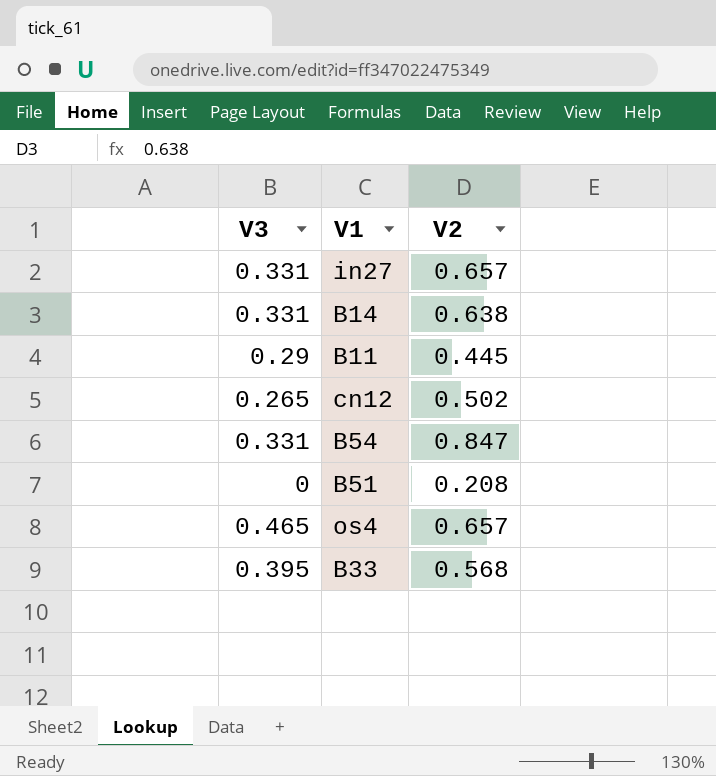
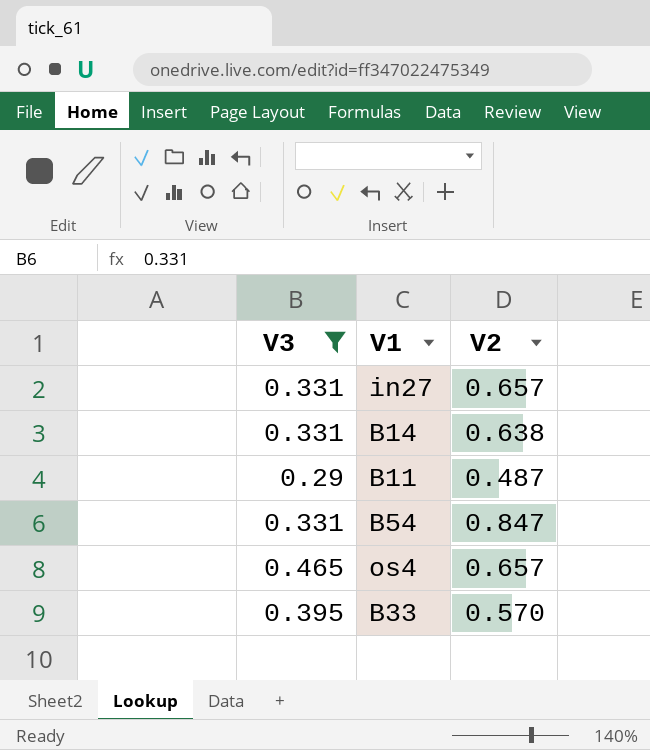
filter: none -> V3 >= 0.29
B11 | V2: 0.445 -> 0.487
B33 | V2: 0.568 -> 0.570

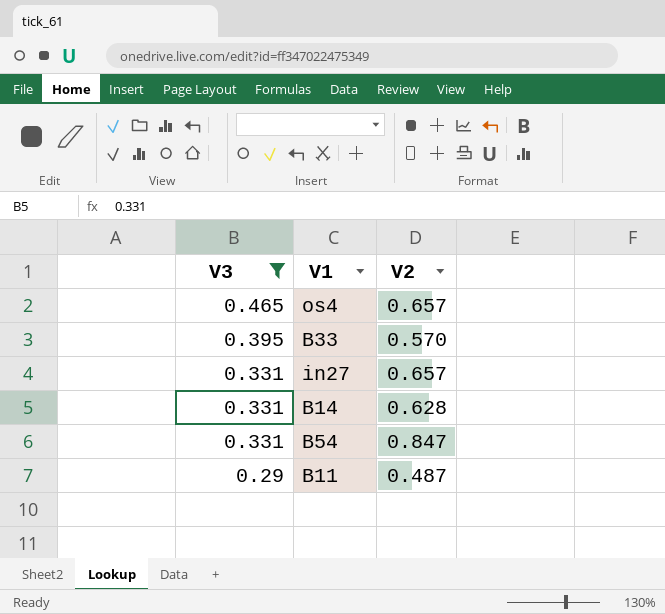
row order: none -> V3 descending
B14 | V2: 0.638 -> 0.628

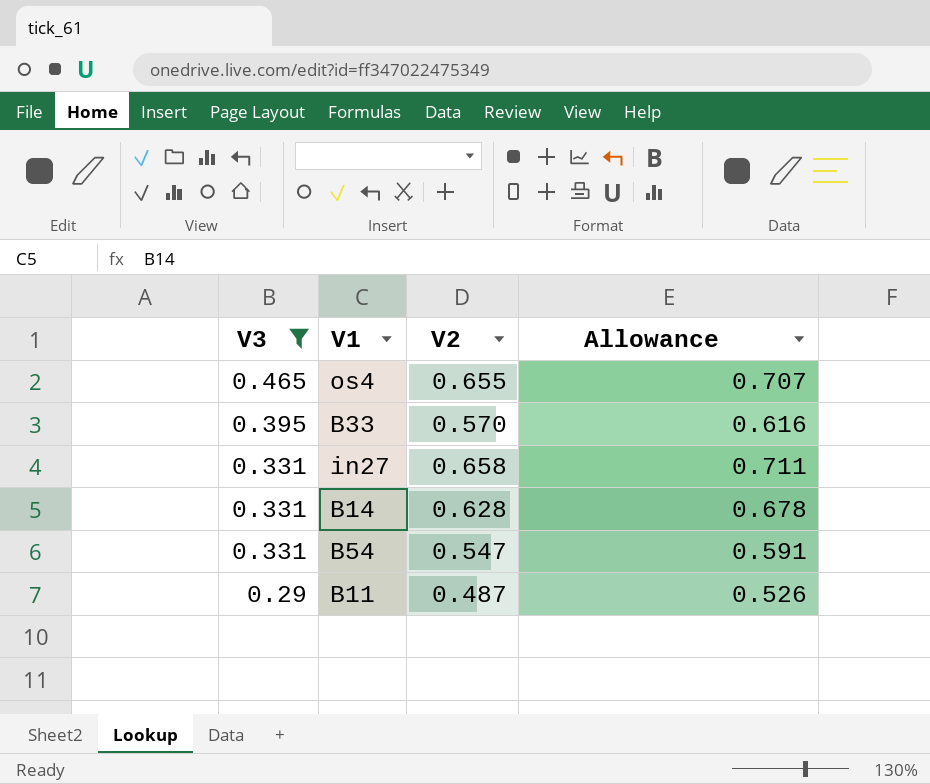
column Allowance | formula: none -> [V2] * 1.08
os4 | V2: 0.657 -> 0.655
in27 | V2: 0.657 -> 0.658
B54 | V2: 0.847 -> 0.547

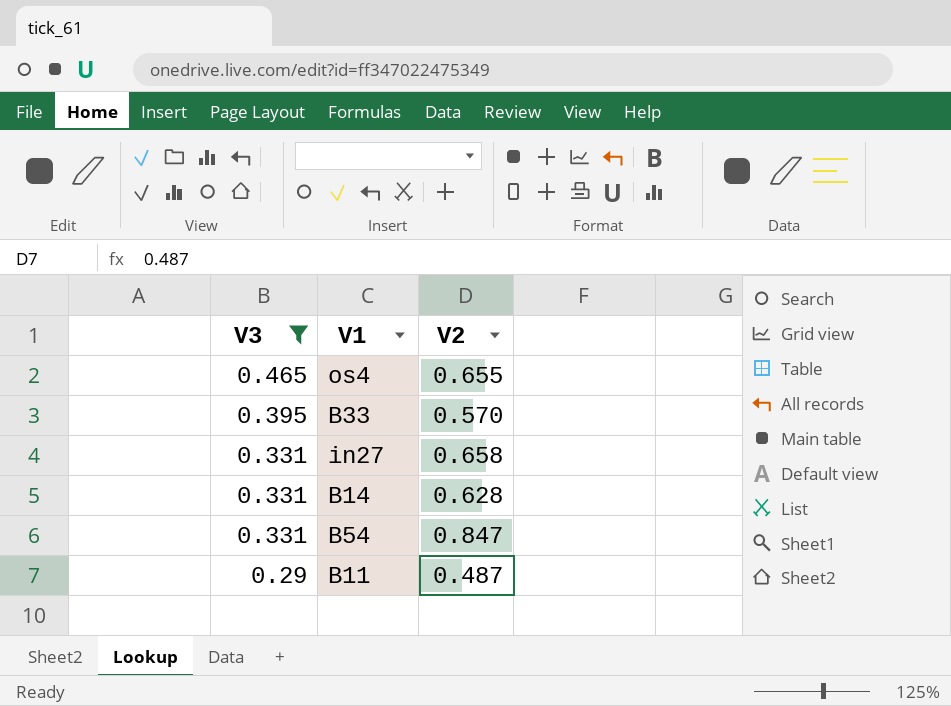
column Allowance | formula: [V2] * 1.08 -> none
B54 | V2: 0.547 -> 0.847

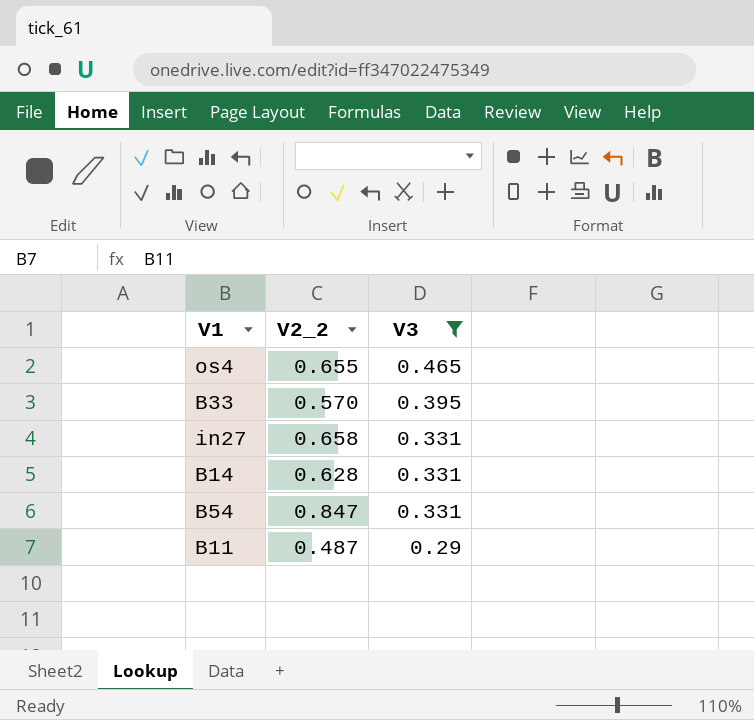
column name: V2 -> V2_2
column V3 | position: 1 -> 3

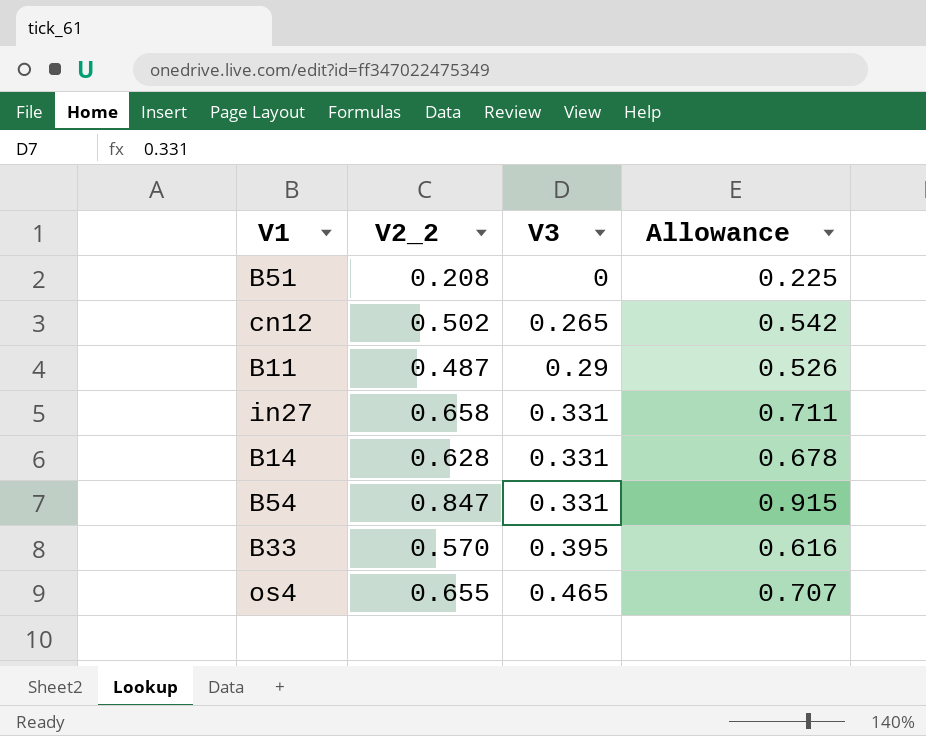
filter: V3 >= 0.29 -> none
row order: V3 descending -> V3 ascending
column Allowance | formula: none -> [V2_2] * 1.08

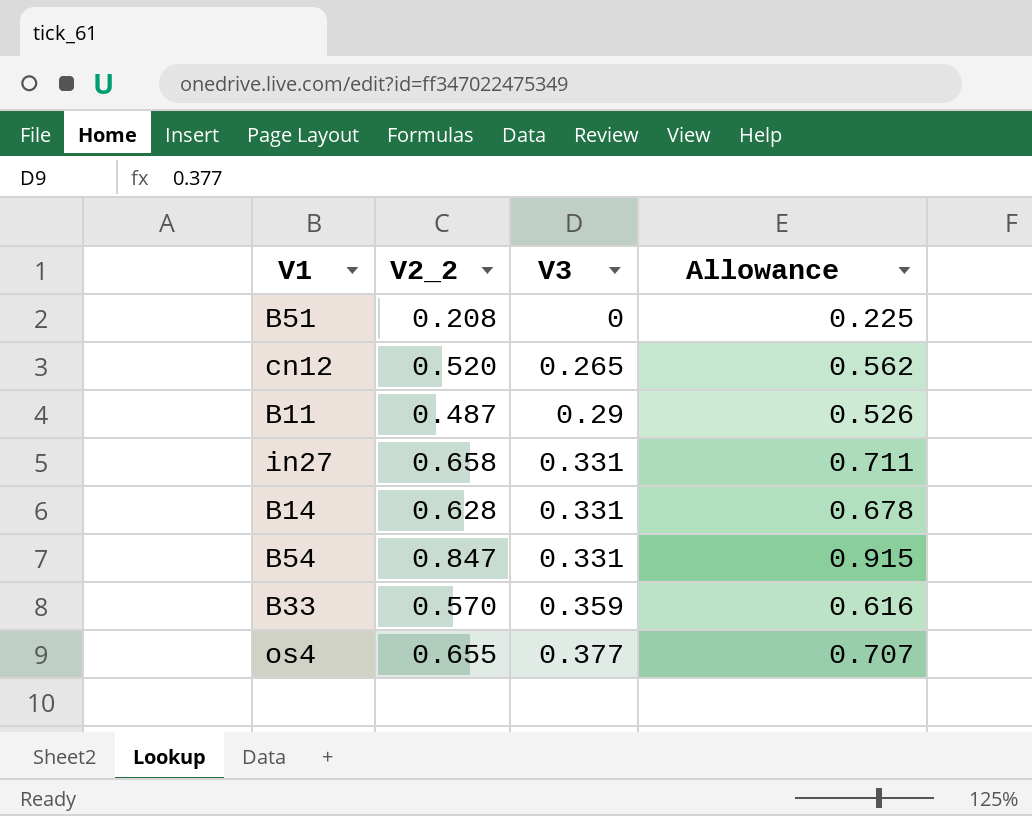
cn12 | V2_2: 0.502 -> 0.520
cn12 | Allowance: 0.542 -> 0.562
B33 | V3: 0.395 -> 0.359
os4 | V3: 0.465 -> 0.377

